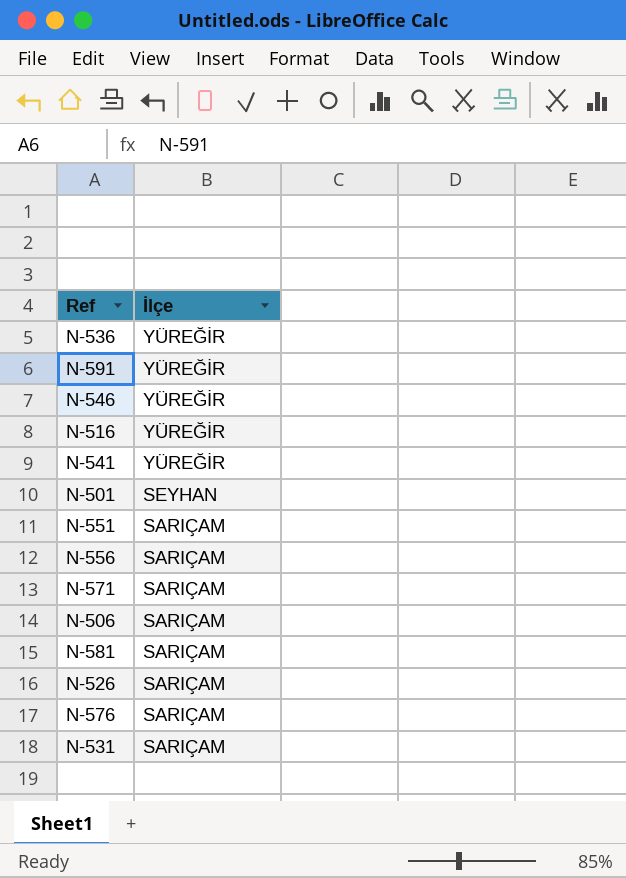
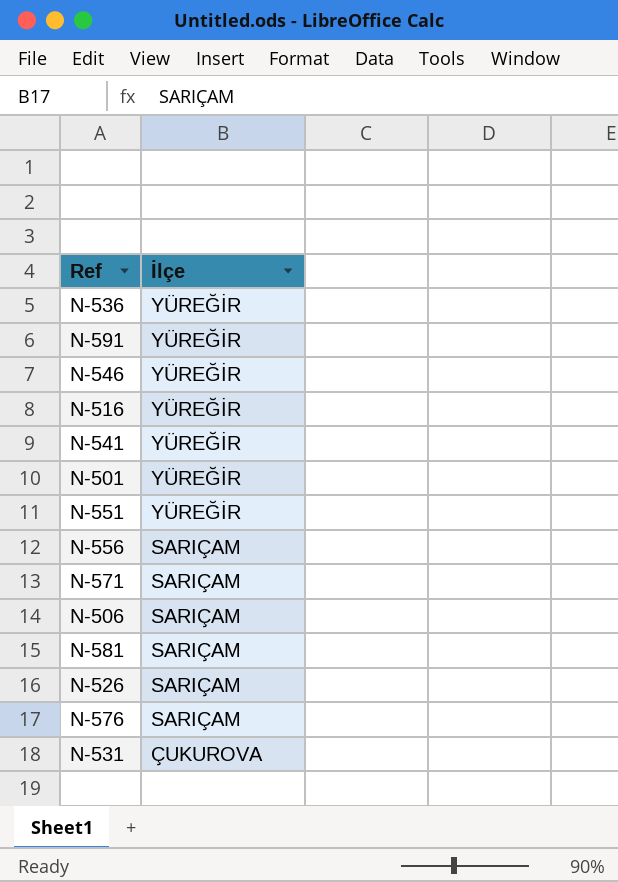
N-501 | İlçe: SEYHAN -> YÜREĞİR
N-551 | İlçe: SARIÇAM -> YÜREĞİR
N-531 | İlçe: SARIÇAM -> ÇUKUROVA

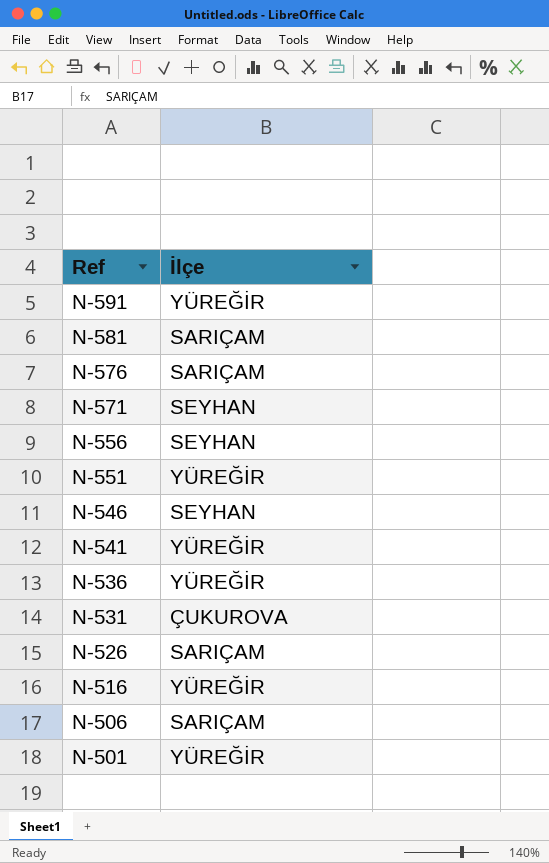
row order: İlçe descending -> Ref descending
N-571 | İlçe: SARIÇAM -> SEYHAN
N-556 | İlçe: SARIÇAM -> SEYHAN
N-546 | İlçe: YÜREĞİR -> SEYHAN

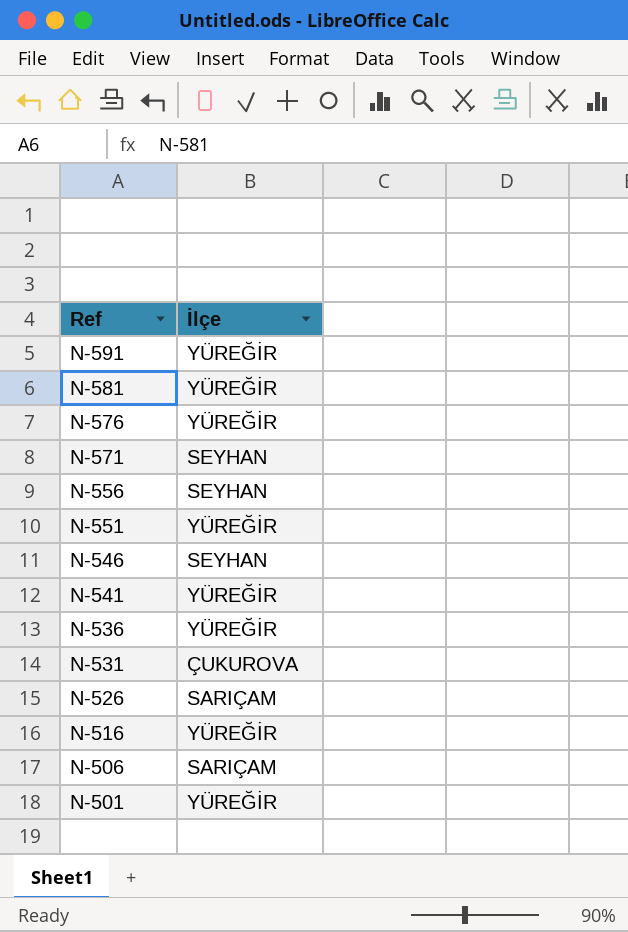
N-581 | İlçe: SARIÇAM -> YÜREĞİR
N-576 | İlçe: SARIÇAM -> YÜREĞİR

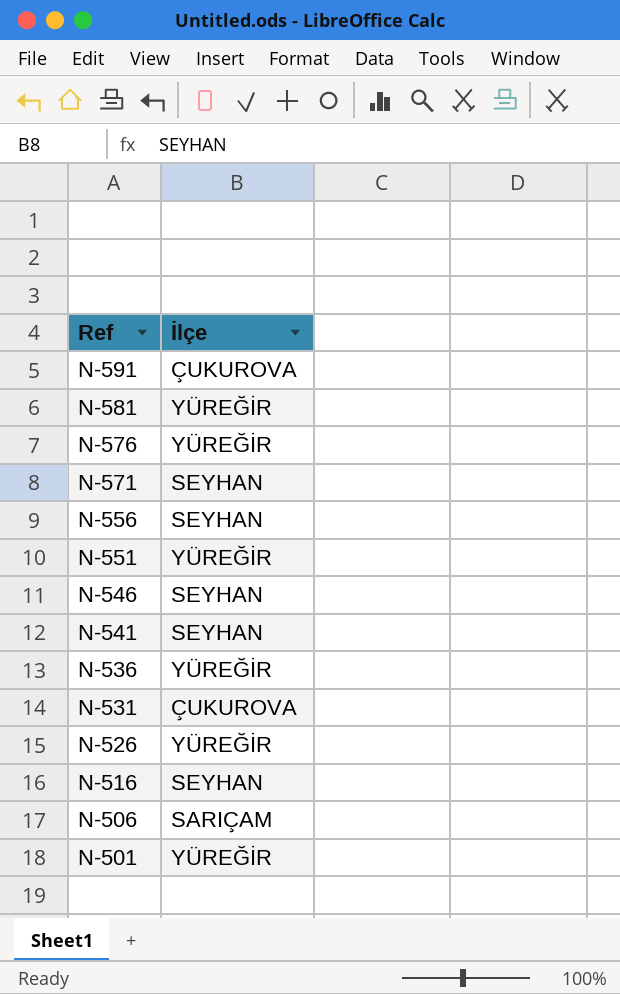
N-591 | İlçe: YÜREĞİR -> ÇUKUROVA
N-541 | İlçe: YÜREĞİR -> SEYHAN
N-526 | İlçe: SARIÇAM -> YÜREĞİR
N-516 | İlçe: YÜREĞİR -> SEYHAN

